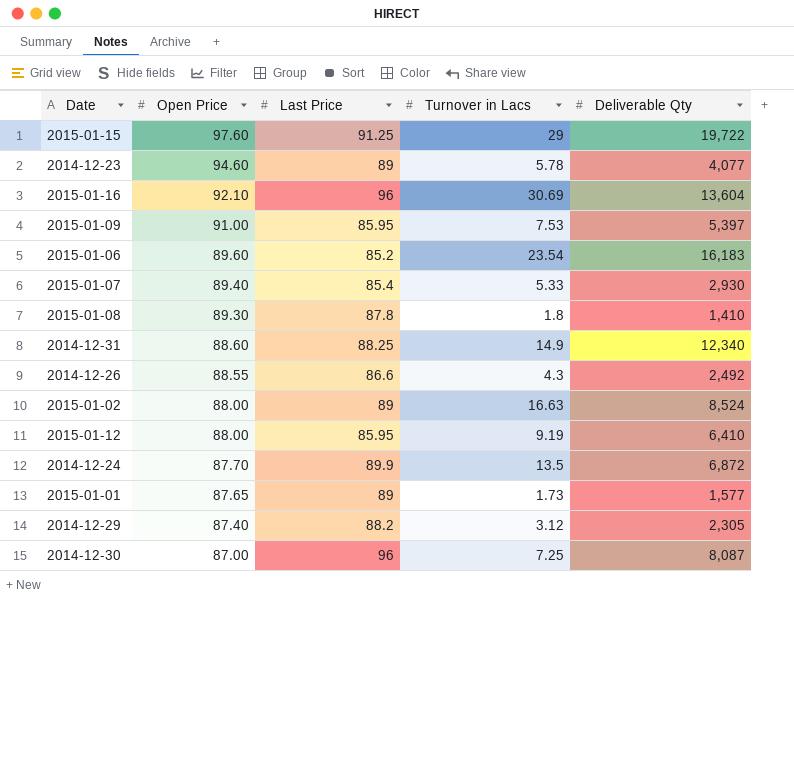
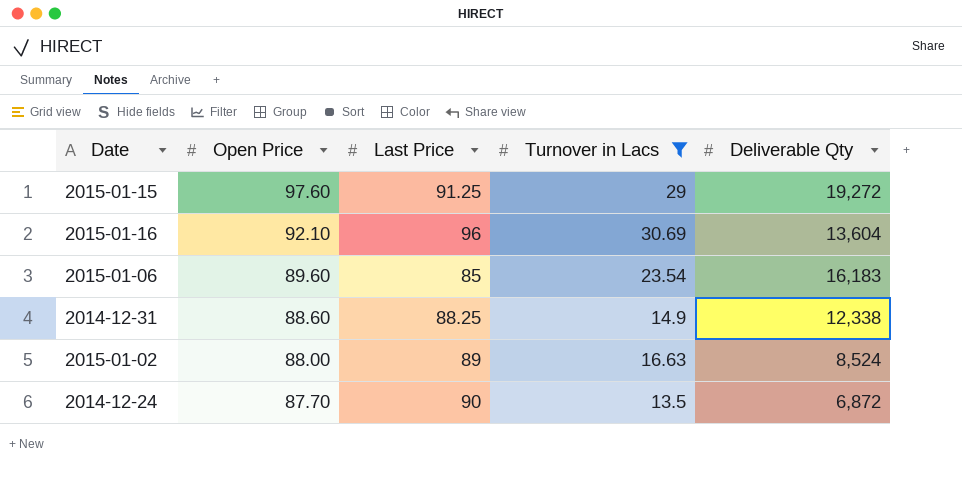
filter: none -> Turnover in Lacs >= 13.5
2015-01-15 | Deliverable Qty: 19,722 -> 19,272
2015-01-06 | Last Price: 85.2 -> 85
2014-12-31 | Deliverable Qty: 12,340 -> 12,338
2014-12-24 | Last Price: 89.9 -> 90

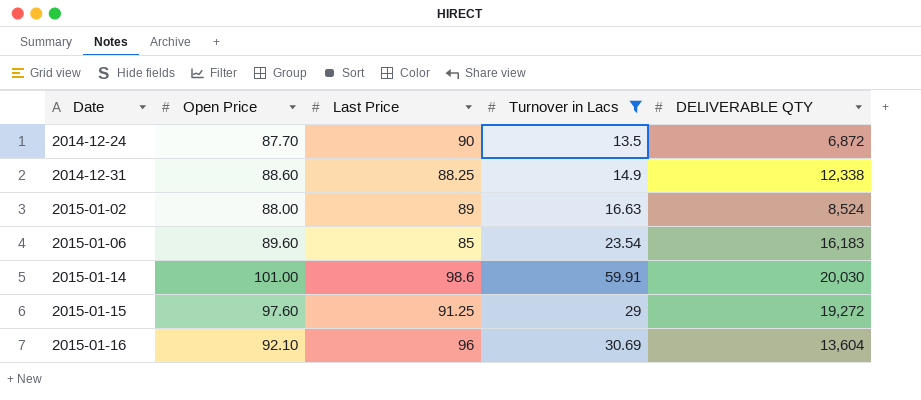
row order: Open Price descending -> Date ascending
column name: Deliverable Qty -> DELIVERABLE QTY
row 2015-01-14: none -> 101.00 | 98.6 | 59.91 | 20,030

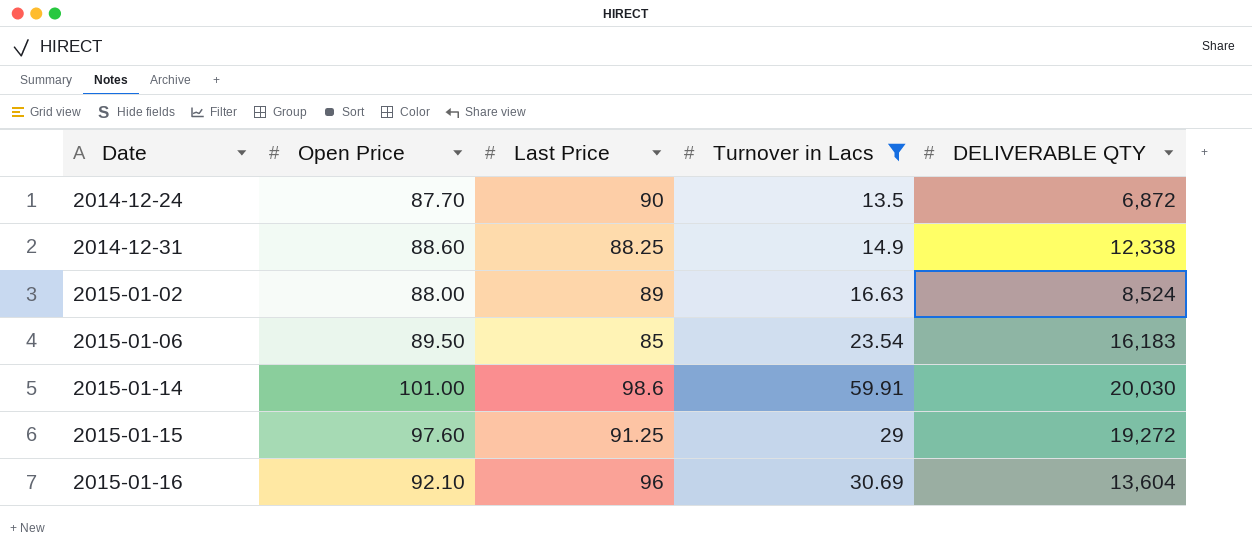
2015-01-06 | Open Price: 89.60 -> 89.50

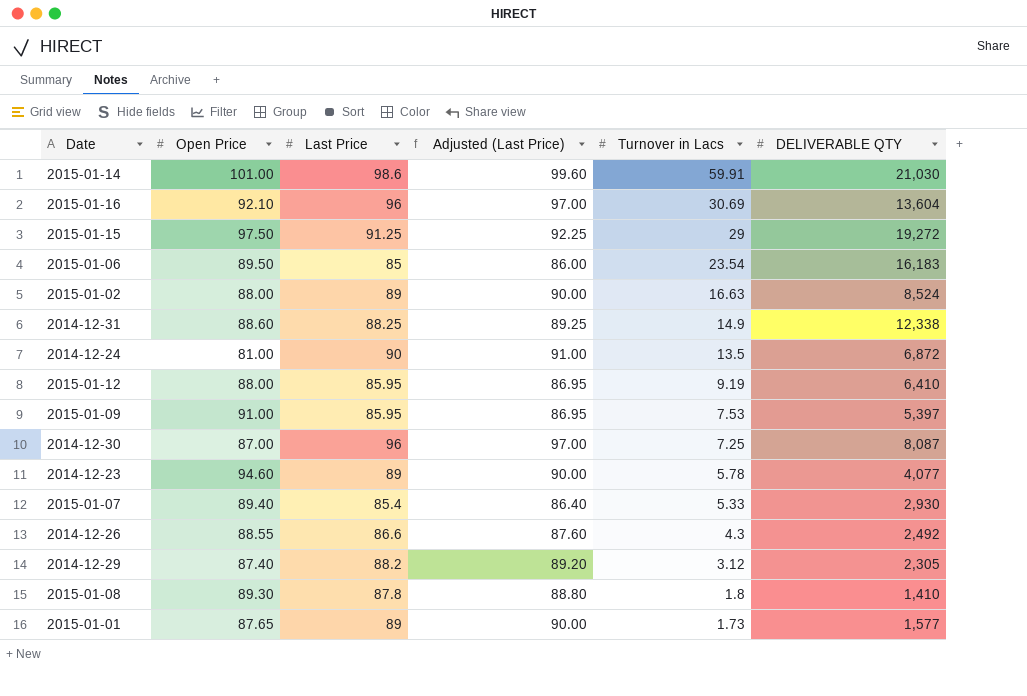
filter: Turnover in Lacs >= 13.5 -> none
row order: Date ascending -> Turnover in Lacs descending
column Adjusted (Last Price) | formula: none -> [Last Price] + 1
2015-01-14 | DELIVERABLE QTY: 20,030 -> 21,030
2015-01-15 | Open Price: 97.60 -> 97.50
2014-12-24 | Open Price: 87.70 -> 81.00

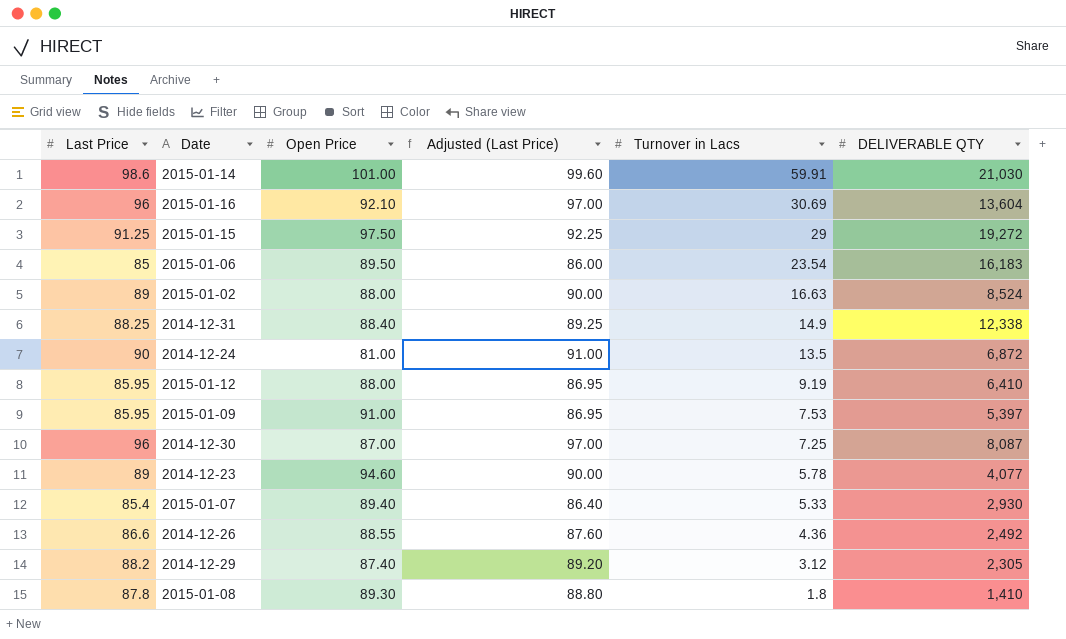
column Last Price | position: 3 -> 1
row 2015-01-01: 87.65 | 89 | 90.00 | 1.73 | 1,577 -> none
2014-12-31 | Open Price: 88.60 -> 88.40
2014-12-26 | Turnover in Lacs: 4.3 -> 4.36

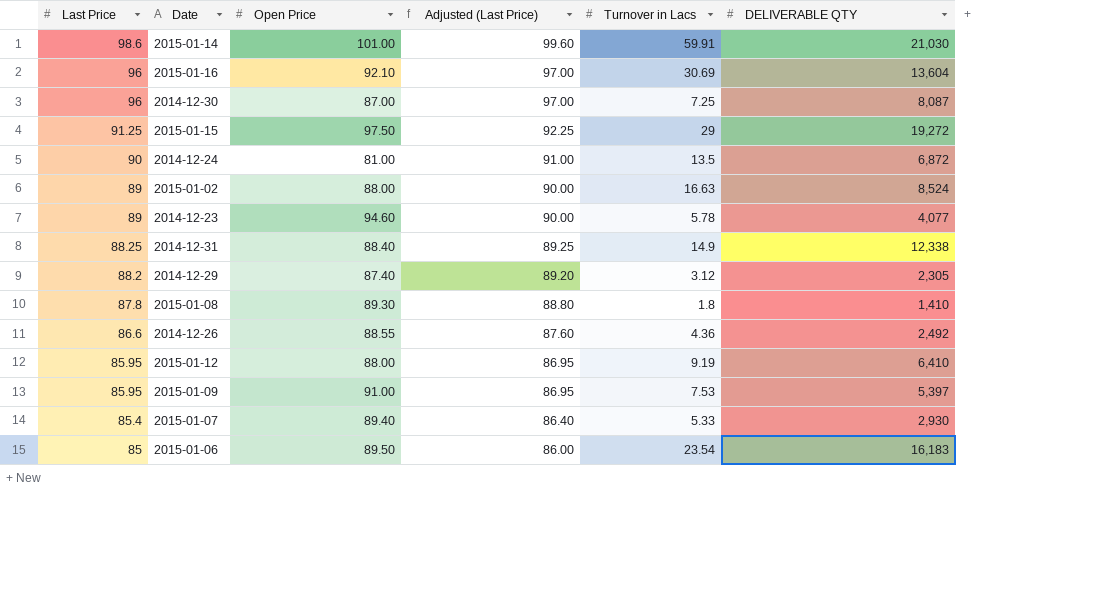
row order: Turnover in Lacs descending -> Last Price descending

